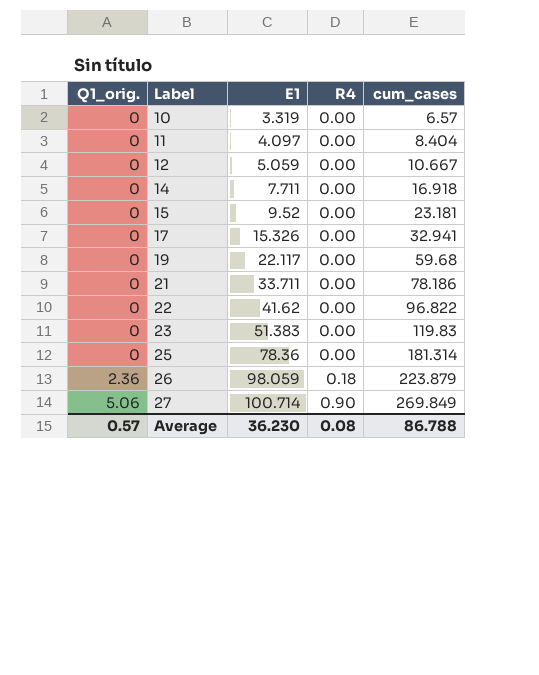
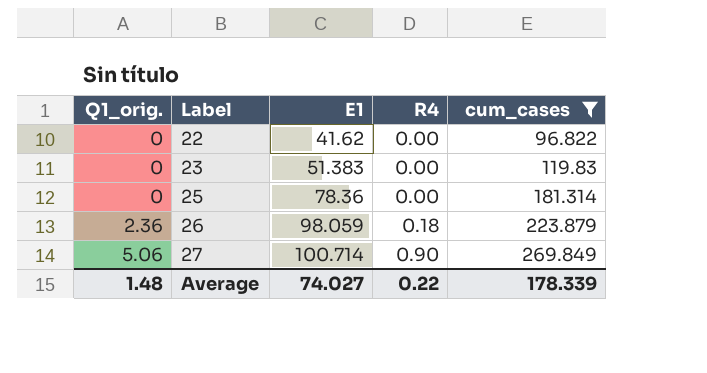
filter: none -> cum_cases >= 96.822
Average | Q1_orig.: 0.57 -> 1.48
Average | E1: 36.230 -> 74.027
Average | R4: 0.08 -> 0.22
Average | cum_cases: 86.788 -> 178.339

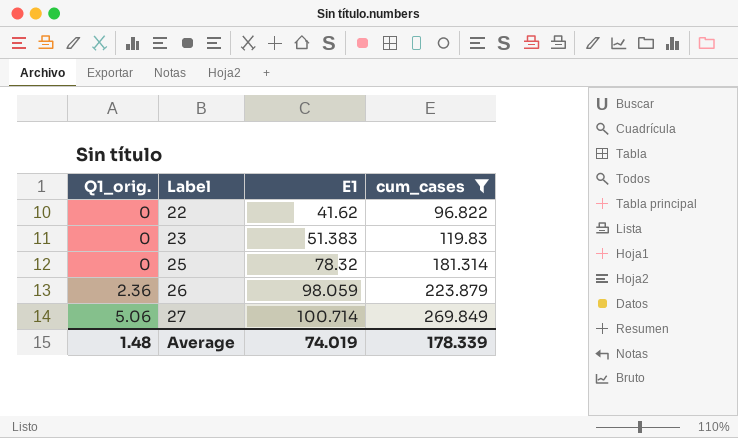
column R4 | position: 4 -> none
25 | E1: 78.36 -> 78.32
Average | E1: 74.027 -> 74.019

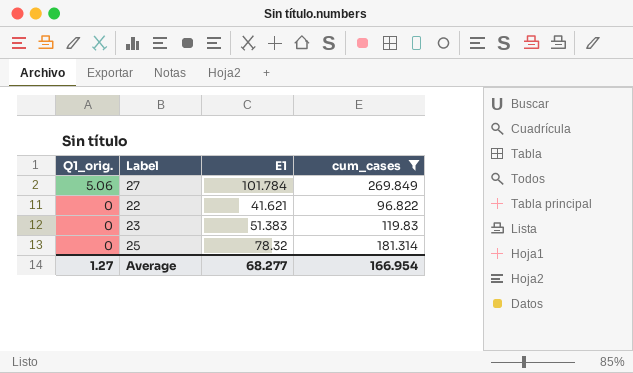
row order: Q1_orig. ascending -> Q1_orig. descending
row 26: 2.36 | 98.059 | 223.879 -> none
27 | E1: 100.714 -> 101.784
22 | E1: 41.62 -> 41.621
Average | Q1_orig.: 1.48 -> 1.27
Average | E1: 74.019 -> 68.277
Average | cum_cases: 178.339 -> 166.954

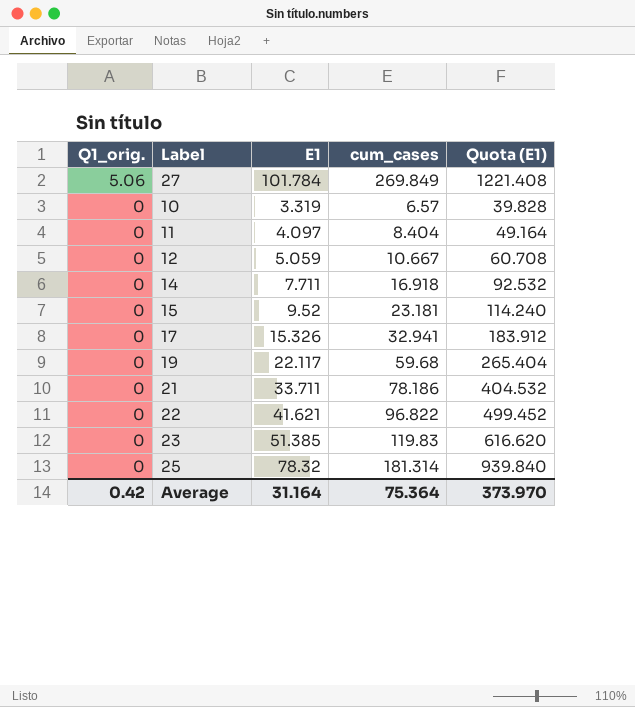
filter: cum_cases >= 96.822 -> none
column Quota (E1) | formula: none -> [E1] * 12
23 | E1: 51.383 -> 51.385
Average | Q1_orig.: 1.27 -> 0.42
Average | E1: 68.277 -> 31.164
Average | cum_cases: 166.954 -> 75.364

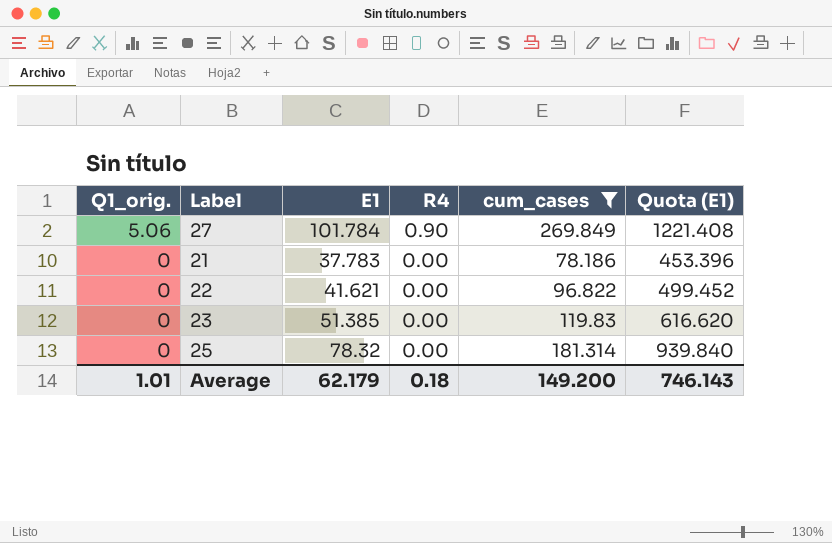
filter: none -> cum_cases >= 78.186
column R4 | position: none -> 4
21 | E1: 33.711 -> 37.783
21 | Quota (E1): 404.532 -> 453.396
Average | Q1_orig.: 0.42 -> 1.01
Average | E1: 31.164 -> 62.179
Average | cum_cases: 75.364 -> 149.200
Average | Quota (E1): 373.970 -> 746.143

